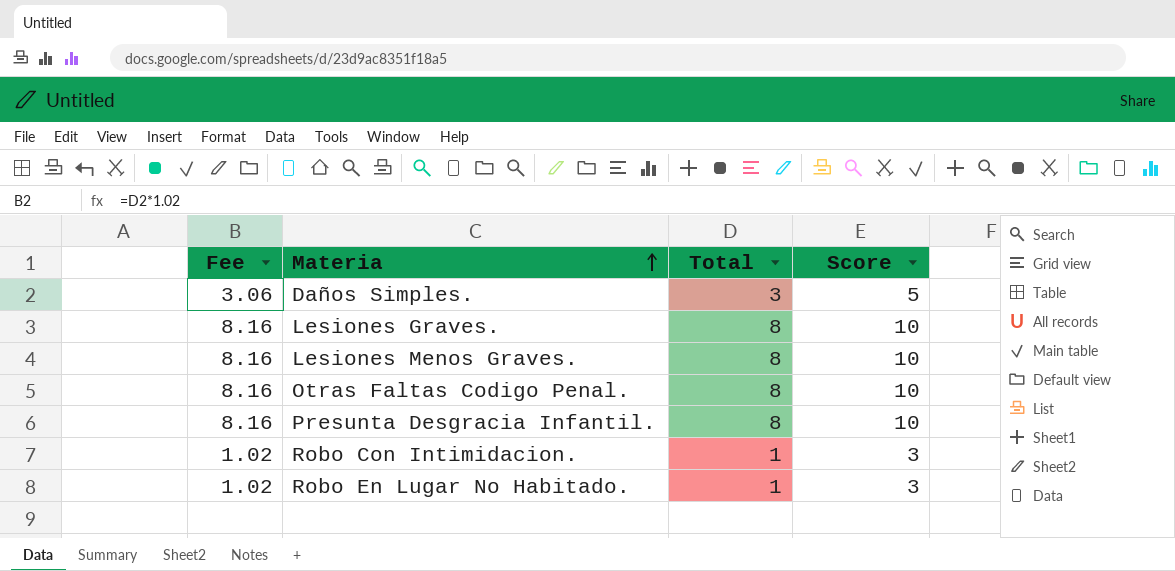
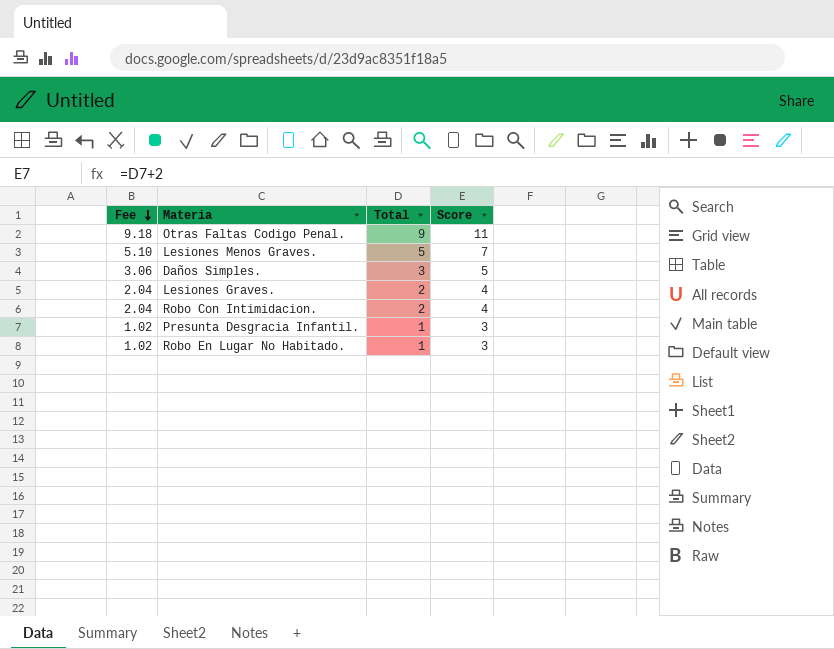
row order: Materia ascending -> Fee descending
Otras Faltas Codigo Penal. | Fee: 8.16 -> 9.18
Otras Faltas Codigo Penal. | Total: 8 -> 9
Otras Faltas Codigo Penal. | Score: 10 -> 11
Lesiones Menos Graves. | Fee: 8.16 -> 5.10
Lesiones Menos Graves. | Total: 8 -> 5
Lesiones Menos Graves. | Score: 10 -> 7
Lesiones Graves. | Fee: 8.16 -> 2.04
Lesiones Graves. | Total: 8 -> 2
Lesiones Graves. | Score: 10 -> 4
Robo Con Intimidacion. | Fee: 1.02 -> 2.04
Robo Con Intimidacion. | Total: 1 -> 2
Robo Con Intimidacion. | Score: 3 -> 4
Presunta Desgracia Infantil. | Fee: 8.16 -> 1.02
Presunta Desgracia Infantil. | Total: 8 -> 1
Presunta Desgracia Infantil. | Score: 10 -> 3

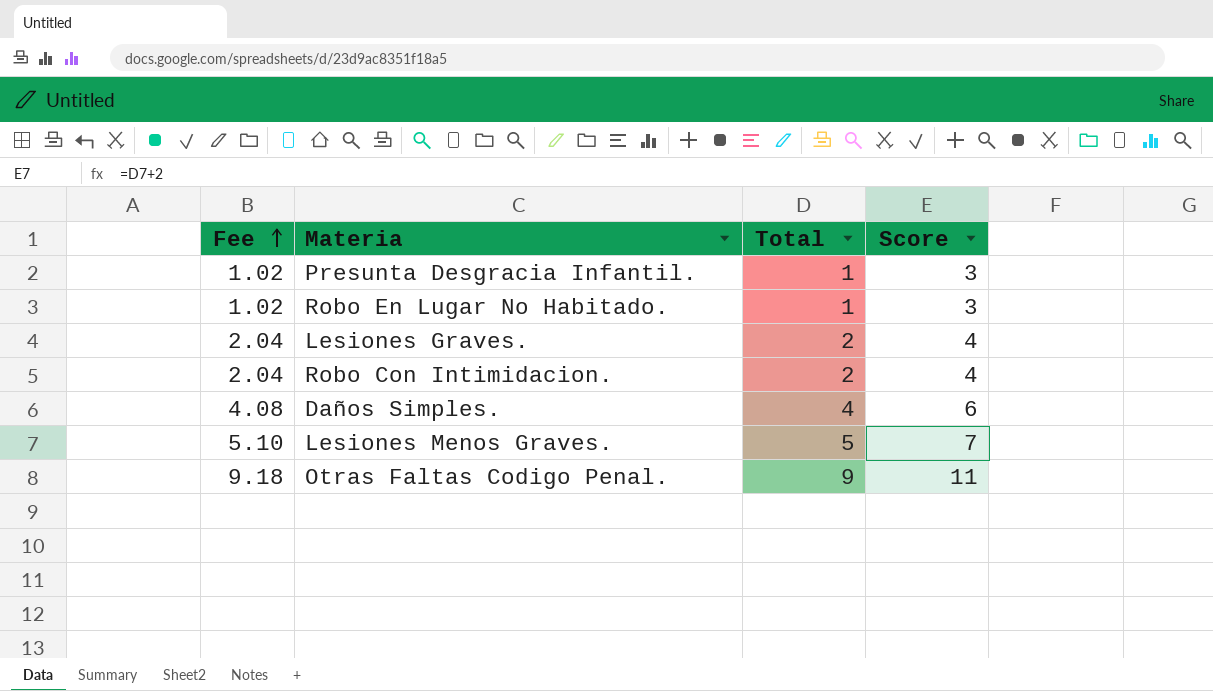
row order: Fee descending -> Fee ascending
Daños Simples. | Fee: 3.06 -> 4.08
Daños Simples. | Total: 3 -> 4
Daños Simples. | Score: 5 -> 6

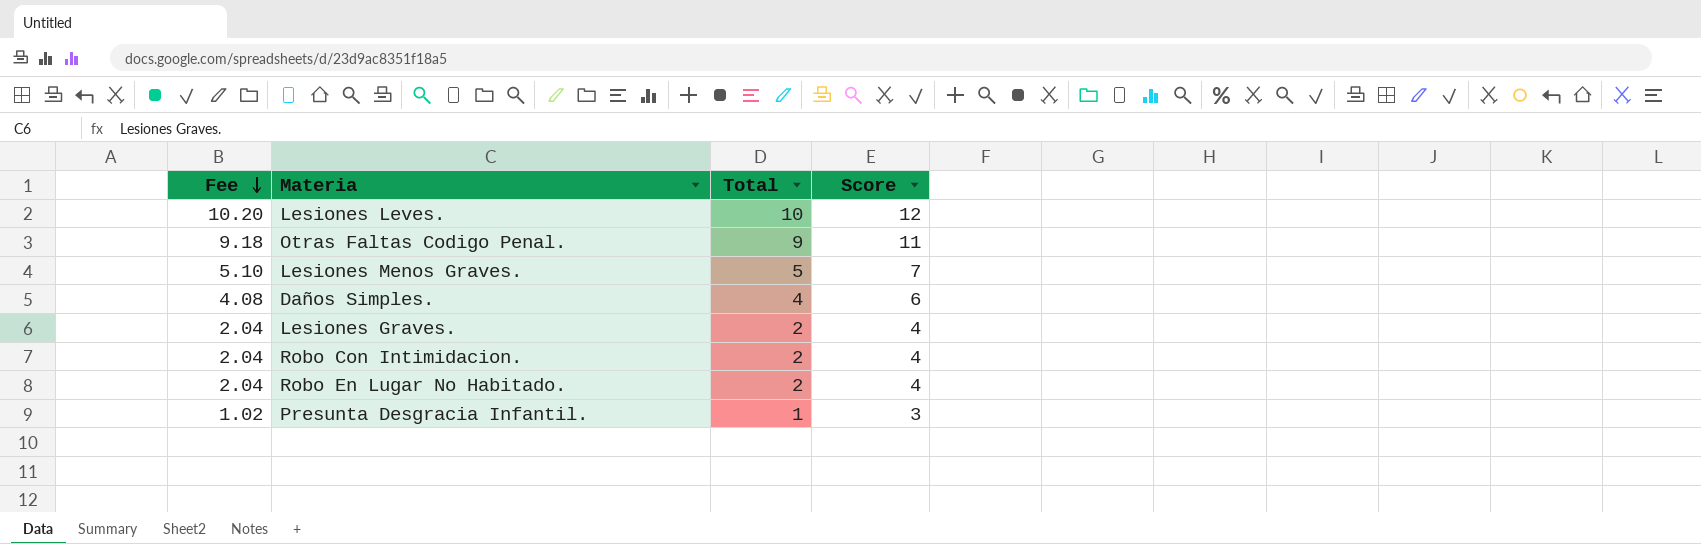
row order: Fee ascending -> Fee descending
row Lesiones Leves.: none -> 10.20 | 10 | 12
Robo En Lugar No Habitado. | Fee: 1.02 -> 2.04
Robo En Lugar No Habitado. | Total: 1 -> 2
Robo En Lugar No Habitado. | Score: 3 -> 4

